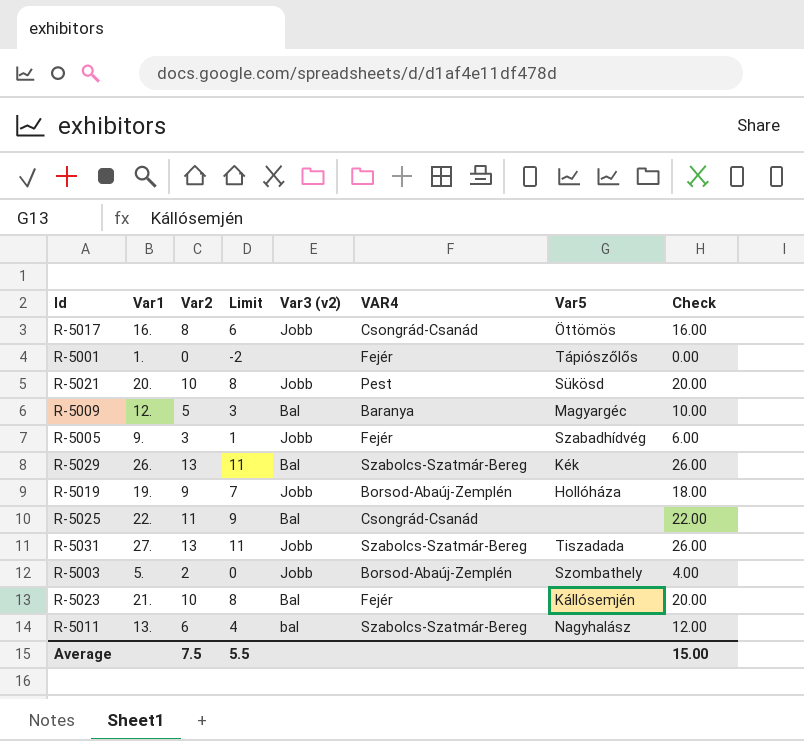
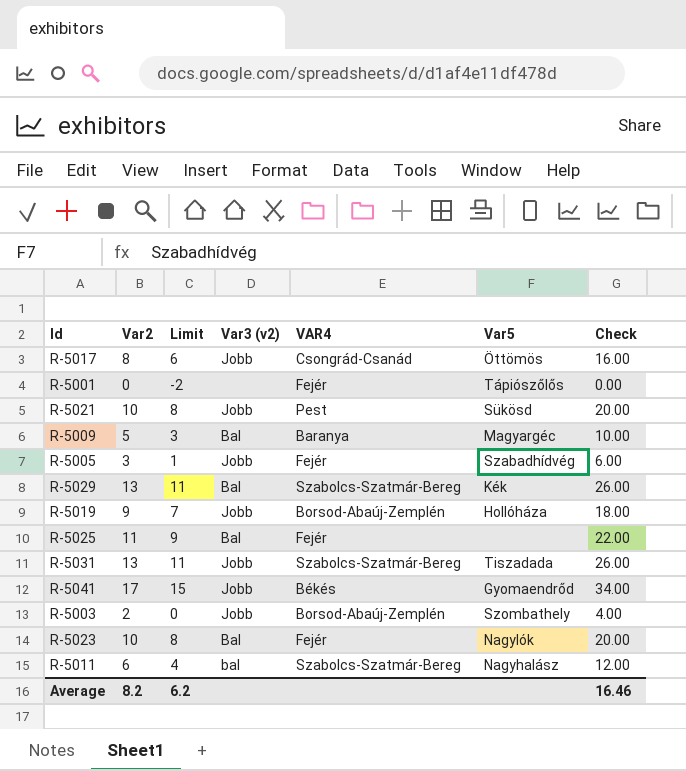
column Var1 | position: 2 -> none
R-5025 | VAR4: Csongrád-Csanád -> Fejér
row R-5041: none -> 17 | 15 | Jobb | Békés | Gyomaendrőd | 34.00
R-5023 | Var5: Kállósemjén -> Nagylók
Average | Var2: 7.5 -> 8.2
Average | Limit: 5.5 -> 6.2
Average | Check: 15.00 -> 16.46

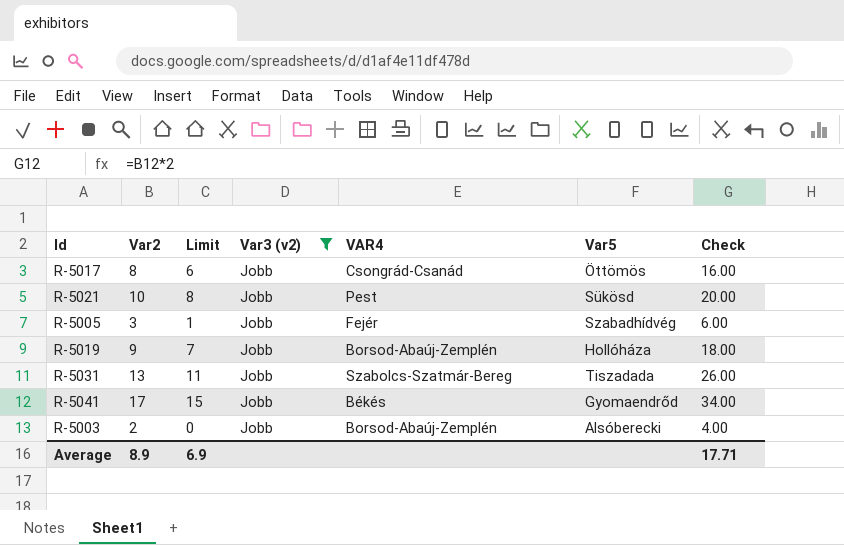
filter: none -> Var3 (v2) = Jobb
R-5003 | Var5: Szombathely -> Alsóberecki
Average | Var2: 8.2 -> 8.9
Average | Limit: 6.2 -> 6.9
Average | Check: 16.46 -> 17.71

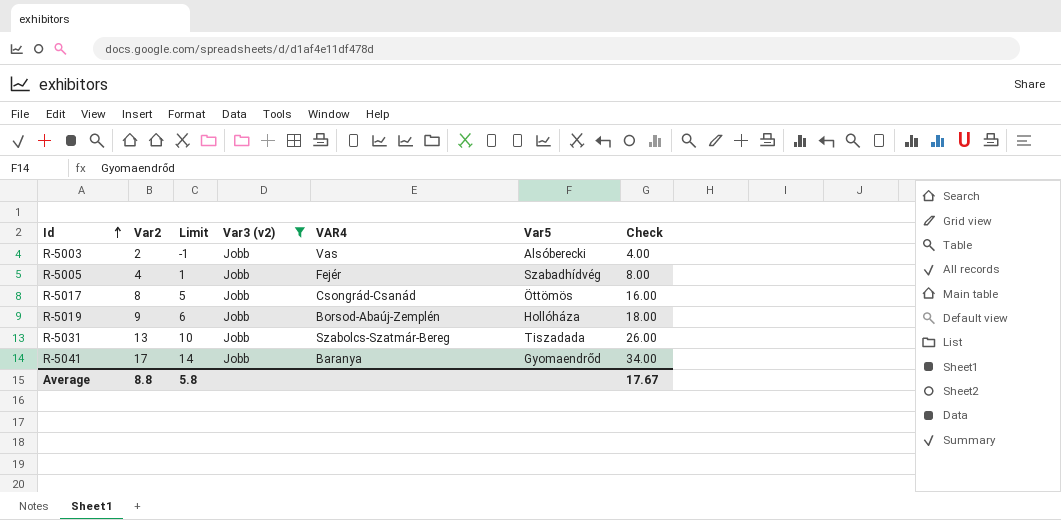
row order: none -> Id ascending
column Limit | formula: [Var2] - 2 -> [Var2] - 3
row R-5021: 10 | 8 | Jobb | Pest | Sükösd | 20.00 -> none
R-5003 | VAR4: Borsod-Abaúj-Zemplén -> Vas
R-5005 | Var2: 3 -> 4
R-5005 | Check: 6.00 -> 8.00
R-5041 | VAR4: Békés -> Baranya
Average | Var2: 8.9 -> 8.8
Average | Limit: 6.9 -> 5.8
Average | Check: 17.71 -> 17.67

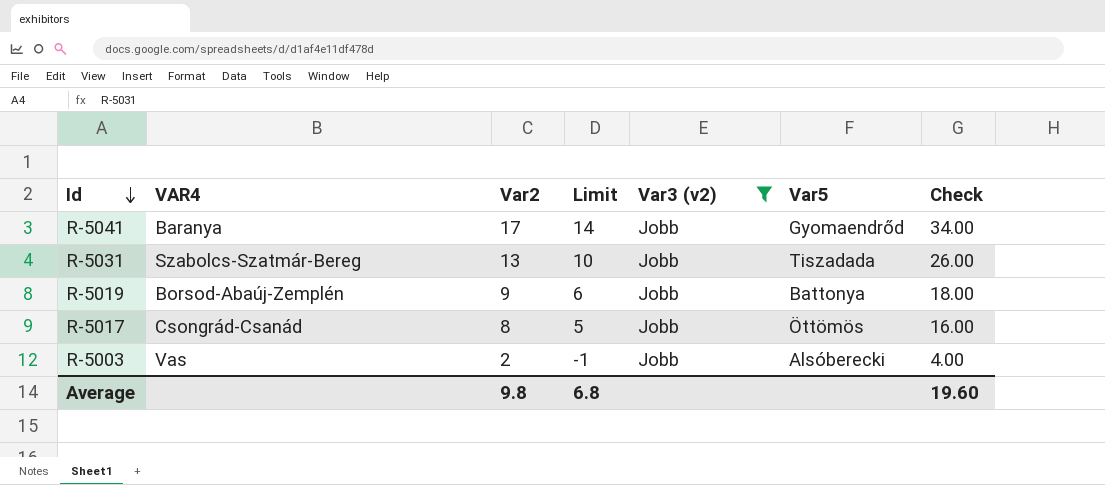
row order: Id ascending -> Id descending
column VAR4 | position: 5 -> 2
row R-5005: 4 | 1 | Jobb | Fejér | Szabadhídvég | 8.00 -> none
R-5019 | Var5: Hollóháza -> Battonya
Average | Var2: 8.8 -> 9.8
Average | Limit: 5.8 -> 6.8
Average | Check: 17.67 -> 19.60

